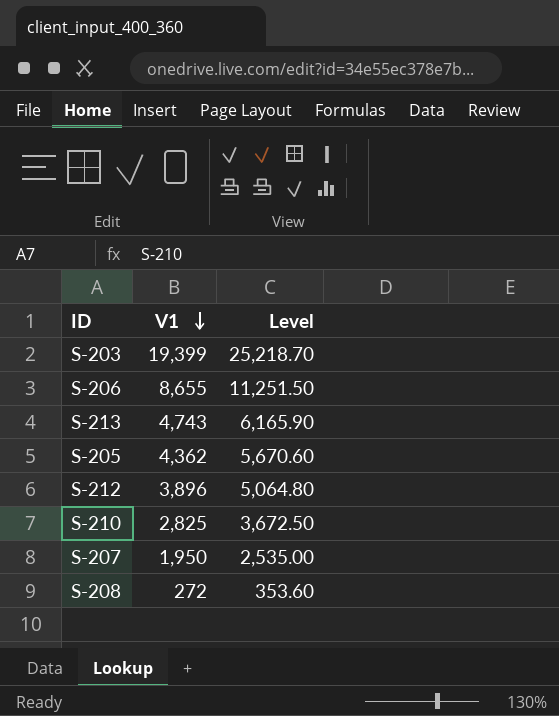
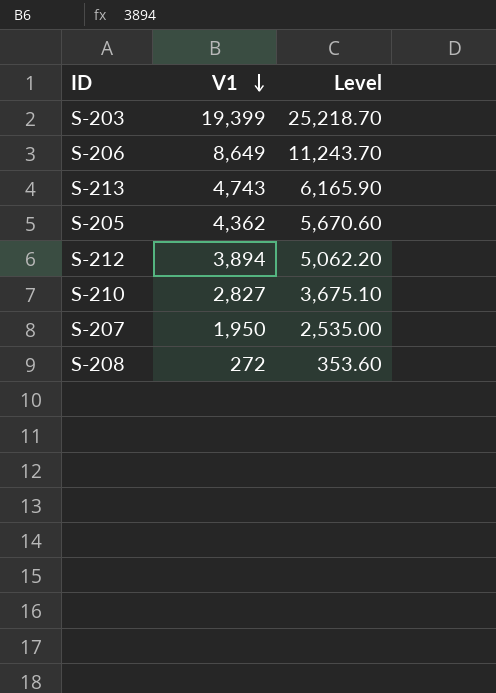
S-206 | V1: 8,655 -> 8,649
S-206 | Level: 11,251.50 -> 11,243.70
S-212 | V1: 3,896 -> 3,894
S-212 | Level: 5,064.80 -> 5,062.20
S-210 | V1: 2,825 -> 2,827
S-210 | Level: 3,672.50 -> 3,675.10

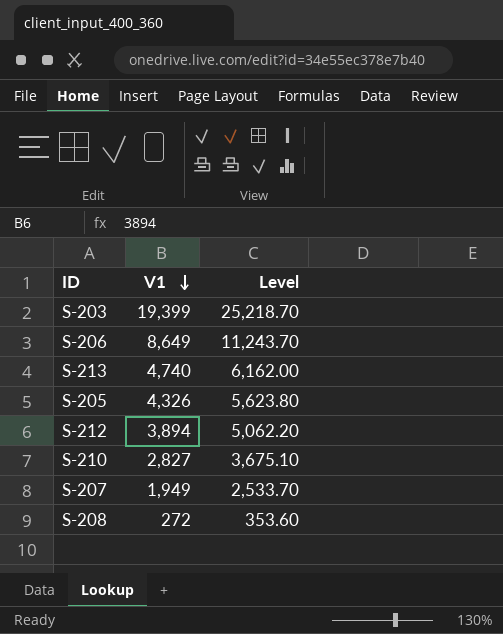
S-213 | V1: 4,743 -> 4,740
S-213 | Level: 6,165.90 -> 6,162.00
S-205 | V1: 4,362 -> 4,326
S-205 | Level: 5,670.60 -> 5,623.80
S-207 | V1: 1,950 -> 1,949
S-207 | Level: 2,535.00 -> 2,533.70

